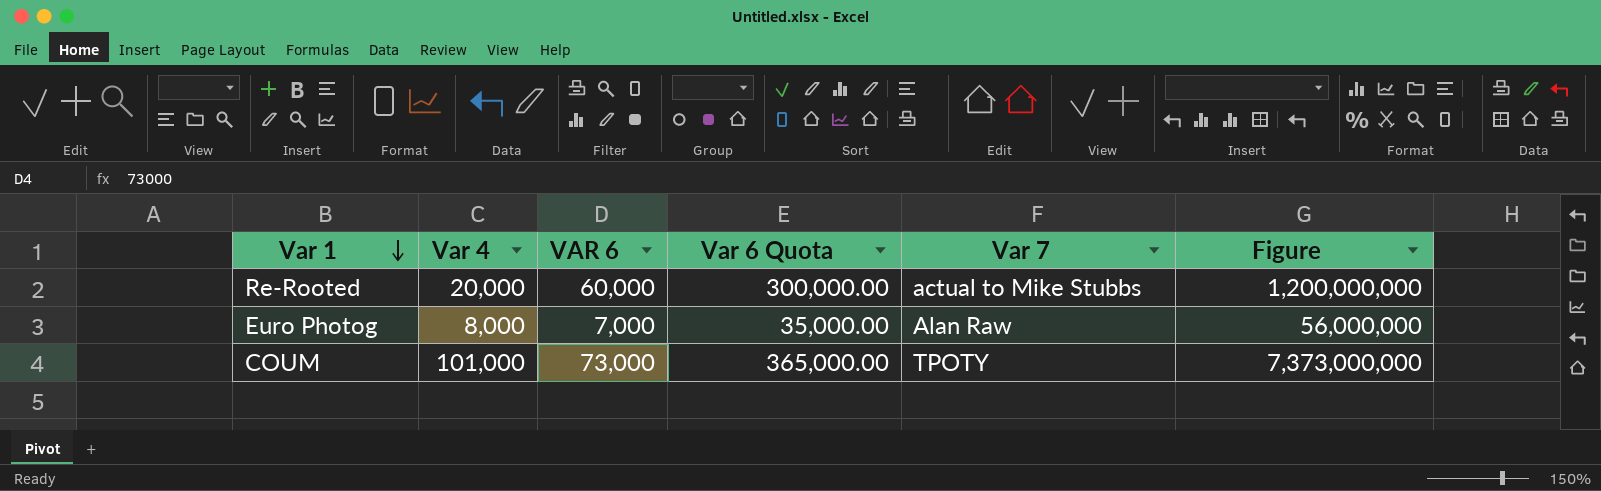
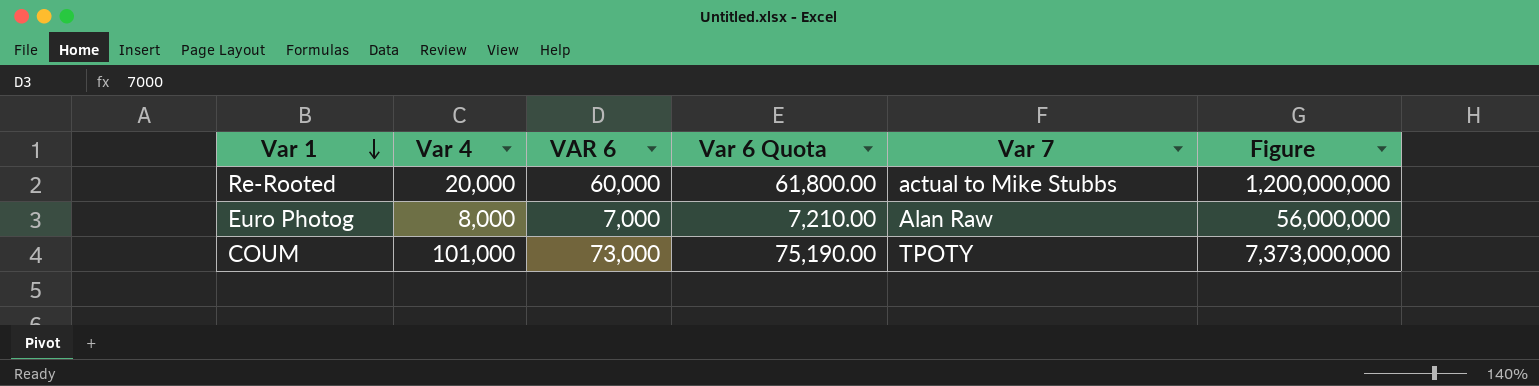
column Var 6 Quota | formula: [VAR 6] * 5 -> [VAR 6] * 1.03

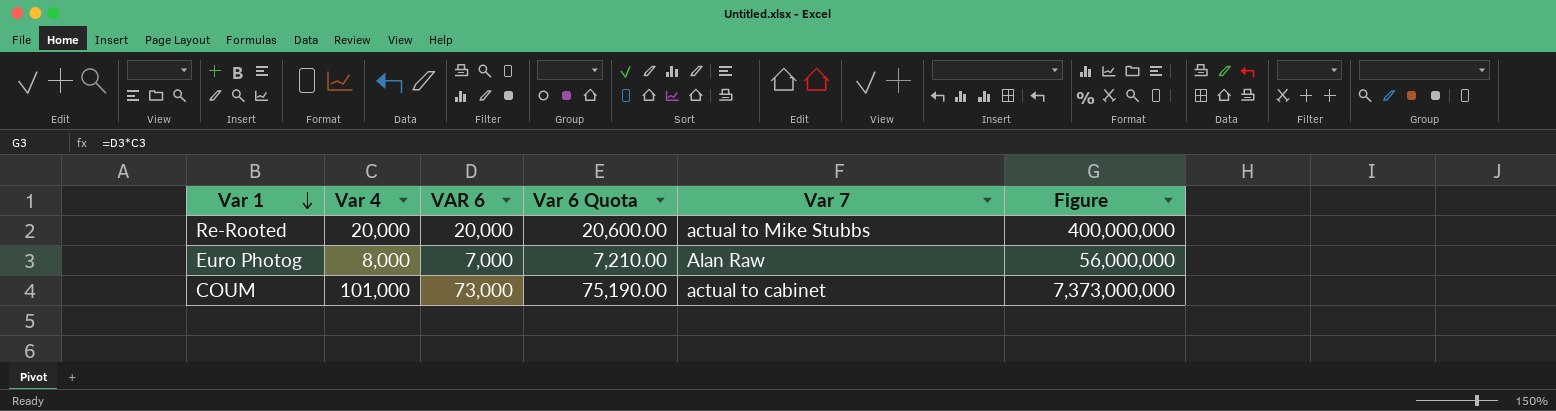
Re-Rooted | VAR 6: 60,000 -> 20,000
Re-Rooted | Var 6 Quota: 61,800.00 -> 20,600.00
Re-Rooted | Figure: 1,200,000,000 -> 400,000,000
COUM | Var 7: TPOTY -> actual to cabinet

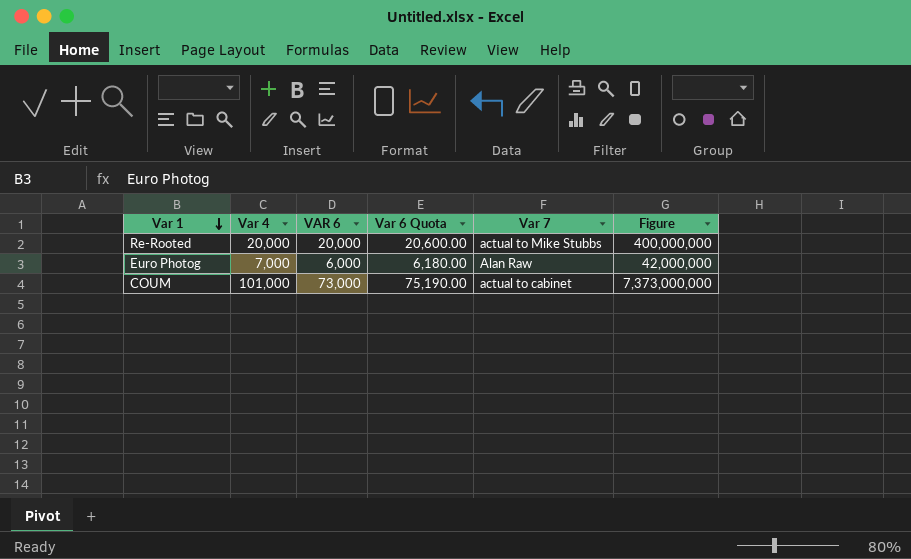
Euro Photog | Var 4: 8,000 -> 7,000
Euro Photog | VAR 6: 7,000 -> 6,000
Euro Photog | Var 6 Quota: 7,210.00 -> 6,180.00
Euro Photog | Figure: 56,000,000 -> 42,000,000

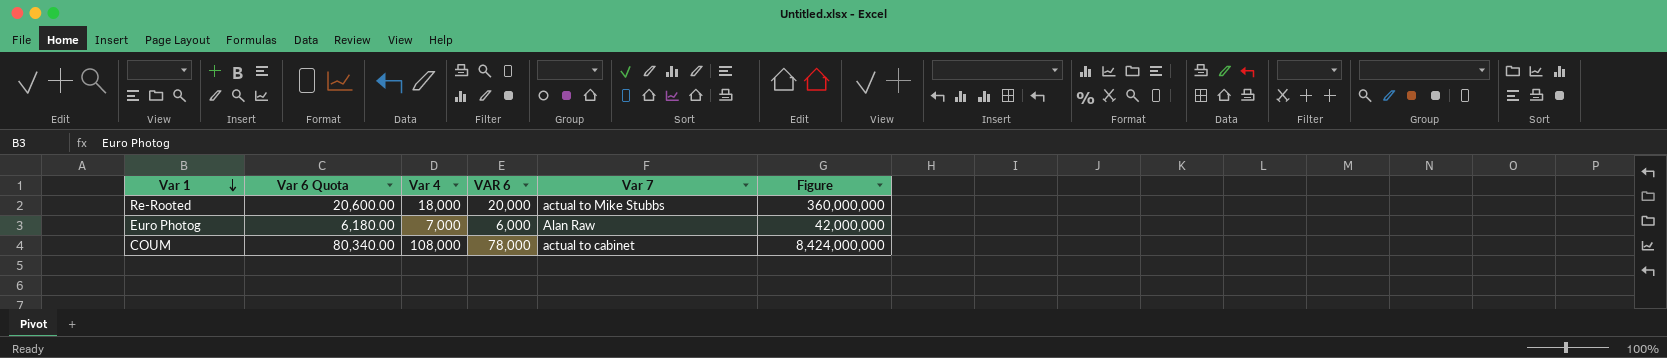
column Var 6 Quota | position: 4 -> 2
Re-Rooted | Var 4: 20,000 -> 18,000
Re-Rooted | Figure: 400,000,000 -> 360,000,000
COUM | Var 6 Quota: 75,190.00 -> 80,340.00
COUM | Var 4: 101,000 -> 108,000
COUM | VAR 6: 73,000 -> 78,000
COUM | Figure: 7,373,000,000 -> 8,424,000,000

